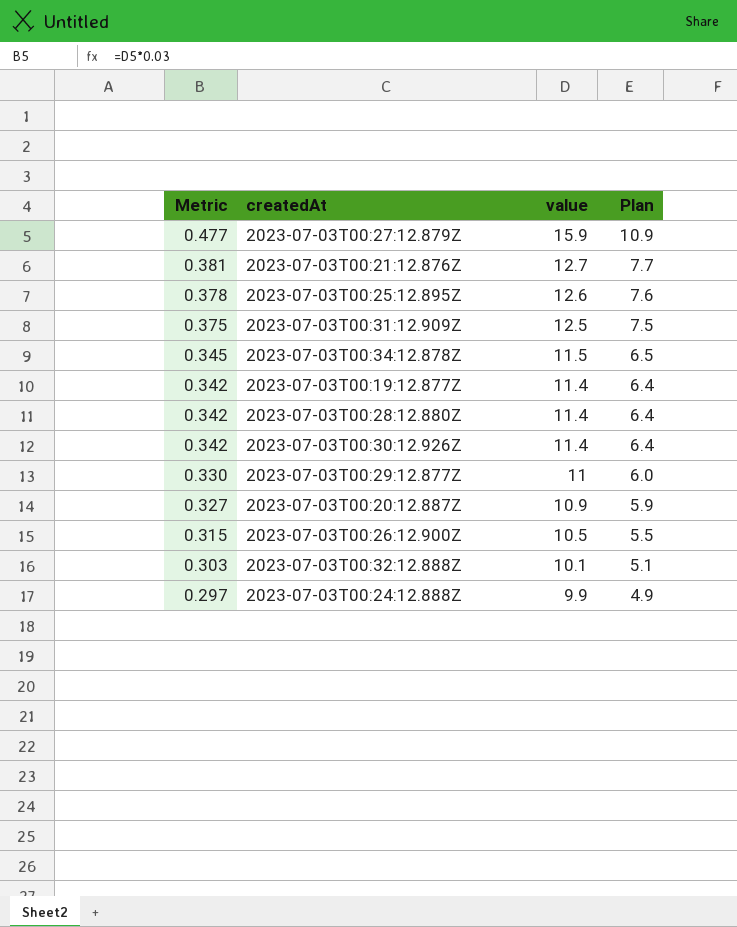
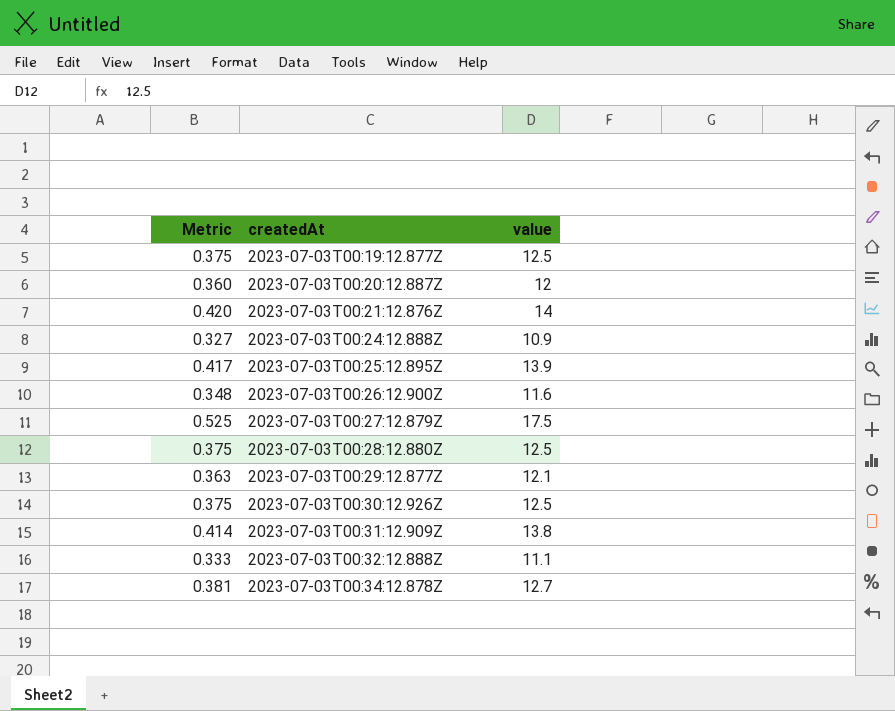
row order: Metric descending -> createdAt ascending
column Plan | formula: [value] - 5 -> none
2023-07-03T00:19:12.877Z | Metric: 0.342 -> 0.375
2023-07-03T00:19:12.877Z | value: 11.4 -> 12.5
2023-07-03T00:20:12.887Z | Metric: 0.327 -> 0.360
2023-07-03T00:20:12.887Z | value: 10.9 -> 12
2023-07-03T00:21:12.876Z | Metric: 0.381 -> 0.420
2023-07-03T00:21:12.876Z | value: 12.7 -> 14
2023-07-03T00:24:12.888Z | Metric: 0.297 -> 0.327
2023-07-03T00:24:12.888Z | value: 9.9 -> 10.9
2023-07-03T00:25:12.895Z | Metric: 0.378 -> 0.417
2023-07-03T00:25:12.895Z | value: 12.6 -> 13.9
2023-07-03T00:26:12.900Z | Metric: 0.315 -> 0.348
2023-07-03T00:26:12.900Z | value: 10.5 -> 11.6
2023-07-03T00:27:12.879Z | Metric: 0.477 -> 0.525
2023-07-03T00:27:12.879Z | value: 15.9 -> 17.5
2023-07-03T00:28:12.880Z | Metric: 0.342 -> 0.375
2023-07-03T00:28:12.880Z | value: 11.4 -> 12.5
2023-07-03T00:29:12.877Z | Metric: 0.330 -> 0.363
2023-07-03T00:29:12.877Z | value: 11 -> 12.1
2023-07-03T00:30:12.926Z | Metric: 0.342 -> 0.375
2023-07-03T00:30:12.926Z | value: 11.4 -> 12.5
2023-07-03T00:31:12.909Z | Metric: 0.375 -> 0.414
2023-07-03T00:31:12.909Z | value: 12.5 -> 13.8
2023-07-03T00:32:12.888Z | Metric: 0.303 -> 0.333
2023-07-03T00:32:12.888Z | value: 10.1 -> 11.1
2023-07-03T00:34:12.878Z | Metric: 0.345 -> 0.381
2023-07-03T00:34:12.878Z | value: 11.5 -> 12.7

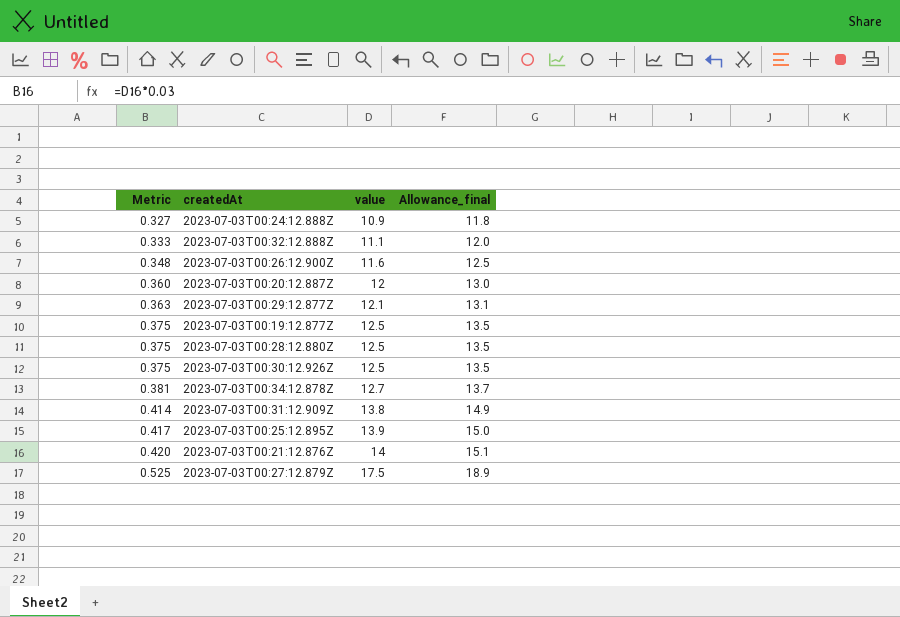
row order: createdAt ascending -> Metric ascending
column Allowance_final | formula: none -> [value] * 1.08

